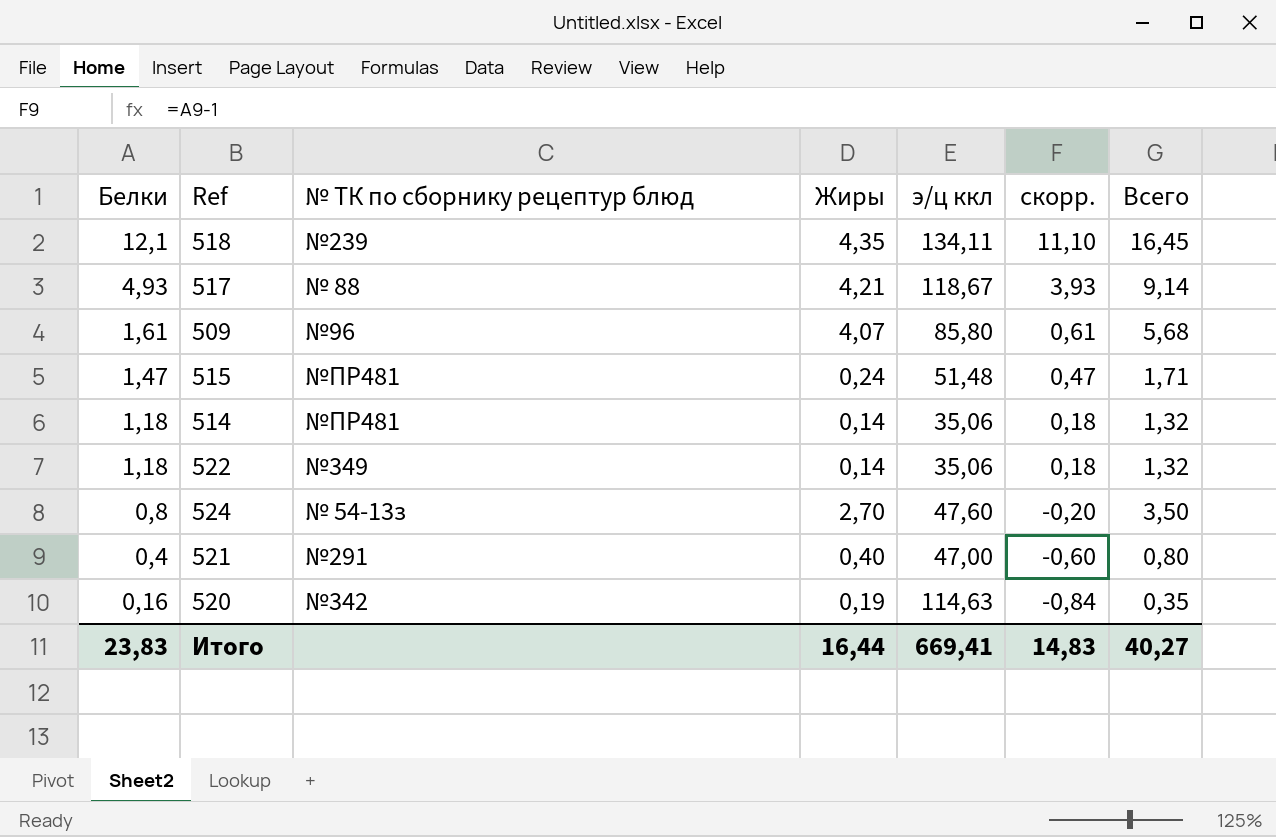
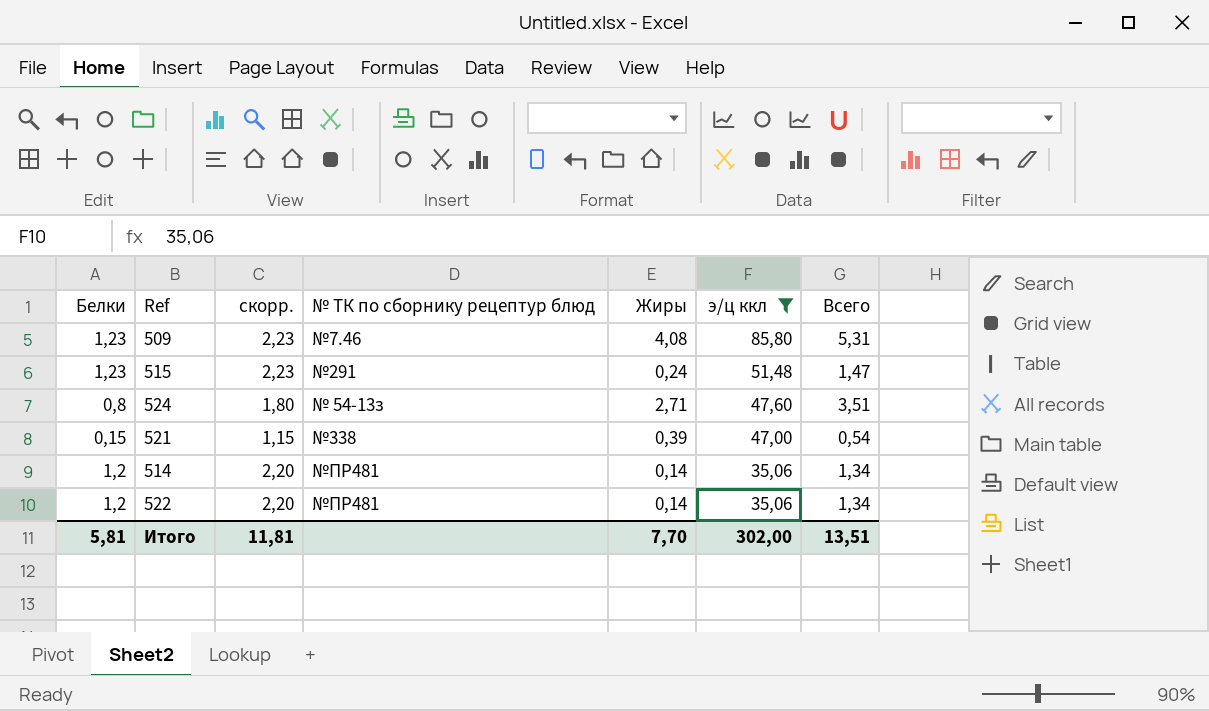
filter: none -> э/ц ккл <= 85,80
row order: Белки descending -> э/ц ккл descending
column скорр. | formula: [Белки] - 1 -> [Белки] + 1
column скорр. | position: 6 -> 3
509 | Белки: 1,61 -> 1,23
509 | № ТК по сборнику рецептур блюд: №96 -> №7.46
509 | Жиры: 4,07 -> 4,08
509 | Всего: 5,68 -> 5,31
515 | Белки: 1,47 -> 1,23
515 | № ТК по сборнику рецептур блюд: №ПР481 -> №291
515 | Всего: 1,71 -> 1,47
524 | Жиры: 2,70 -> 2,71
524 | Всего: 3,50 -> 3,51
521 | Белки: 0,4 -> 0,15
521 | № ТК по сборнику рецептур блюд: №291 -> №338
521 | Жиры: 0,40 -> 0,39
521 | Всего: 0,80 -> 0,54
514 | Белки: 1,18 -> 1,2
514 | Всего: 1,32 -> 1,34
522 | Белки: 1,18 -> 1,2
522 | № ТК по сборнику рецептур блюд: №349 -> №ПР481
522 | Всего: 1,32 -> 1,34
Итого | Белки: 23,83 -> 5,81
Итого | скорр.: 14,83 -> 11,81
Итого | Жиры: 16,44 -> 7,70
Итого | э/ц ккл: 669,41 -> 302,00
Итого | Всего: 40,27 -> 13,51

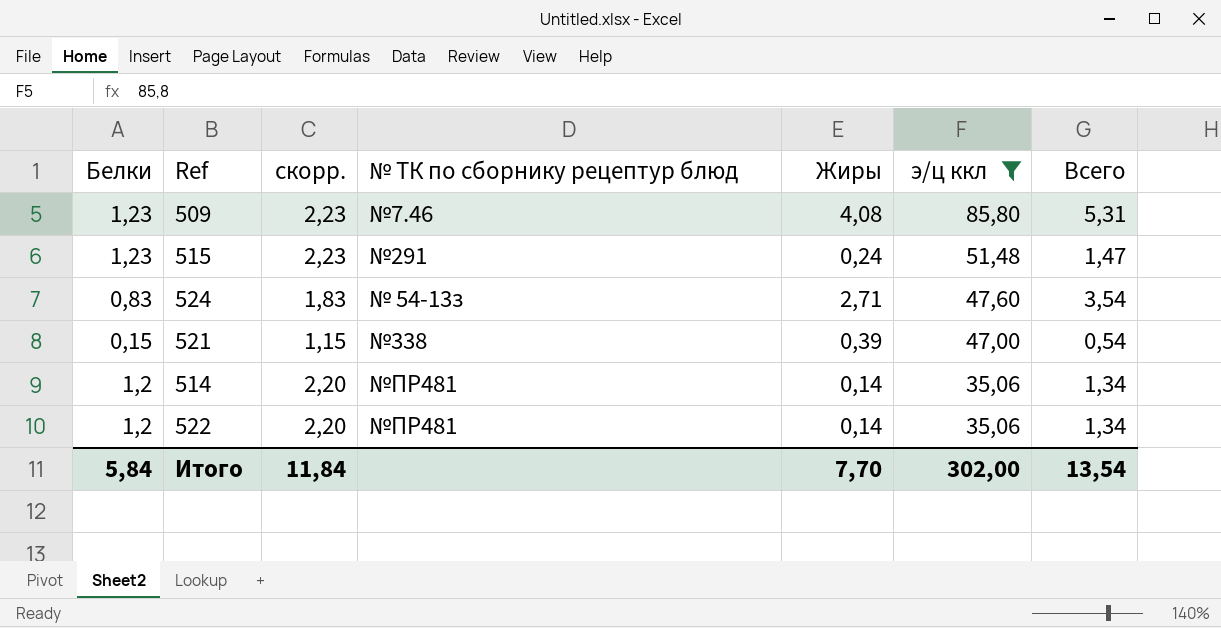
524 | Белки: 0,8 -> 0,83
524 | скорр.: 1,80 -> 1,83
524 | Всего: 3,51 -> 3,54
Итого | Белки: 5,81 -> 5,84
Итого | скорр.: 11,81 -> 11,84
Итого | Всего: 13,51 -> 13,54

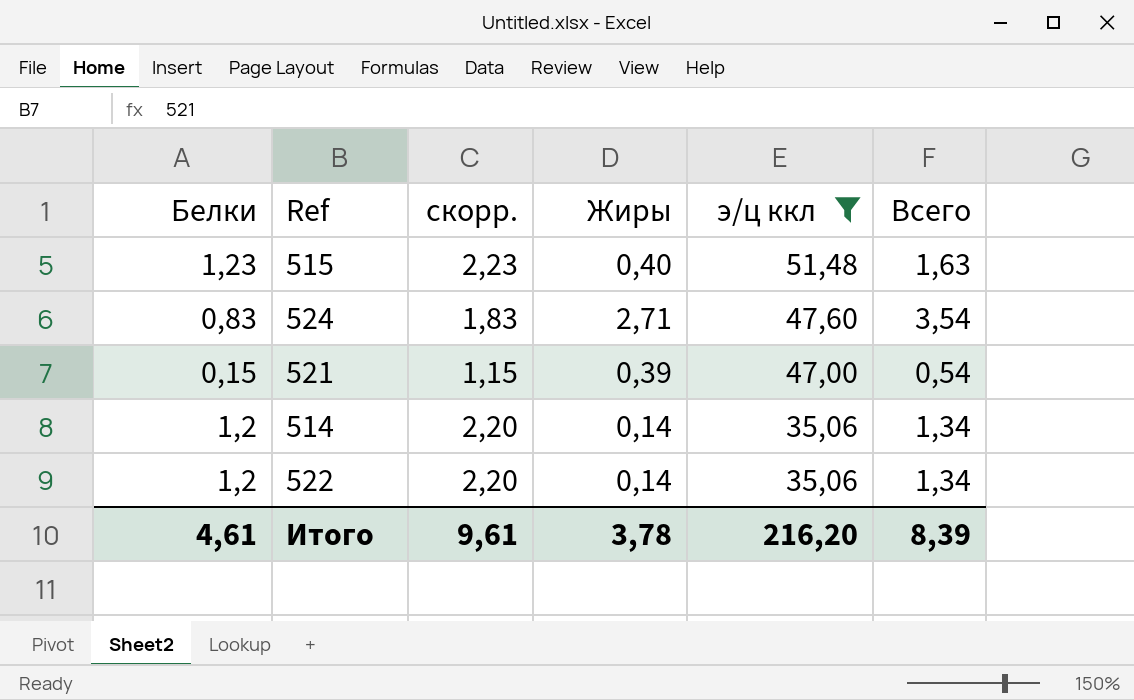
column № ТК по сборнику рецептур блюд | position: 4 -> none
row 509: 1,23 | 2,23 | №7.46 | 4,08 | 85,80 | 5,31 -> none
515 | Жиры: 0,24 -> 0,40
515 | Всего: 1,47 -> 1,63
Итого | Белки: 5,84 -> 4,61
Итого | скорр.: 11,84 -> 9,61
Итого | Жиры: 7,70 -> 3,78
Итого | э/ц ккл: 302,00 -> 216,20
Итого | Всего: 13,54 -> 8,39

